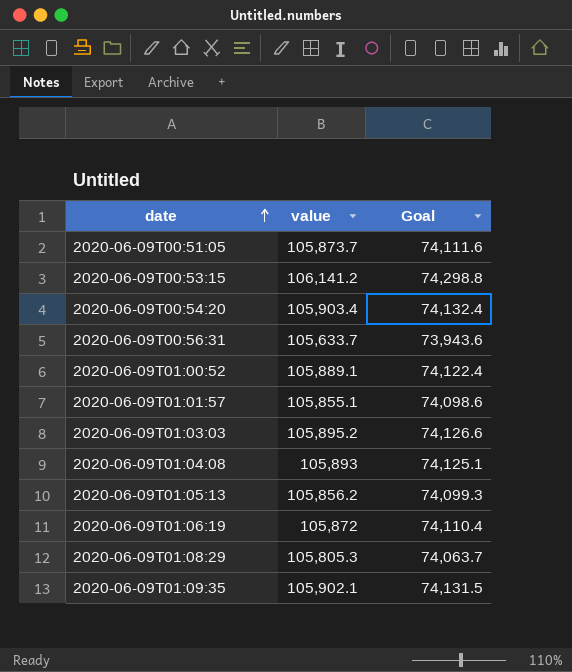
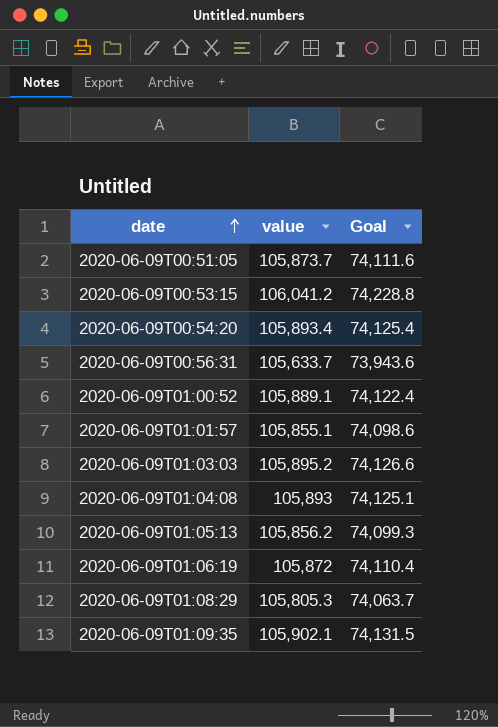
2020-06-09T00:53:15 | value: 106,141.2 -> 106,041.2
2020-06-09T00:53:15 | Goal: 74,298.8 -> 74,228.8
2020-06-09T00:54:20 | value: 105,903.4 -> 105,893.4
2020-06-09T00:54:20 | Goal: 74,132.4 -> 74,125.4

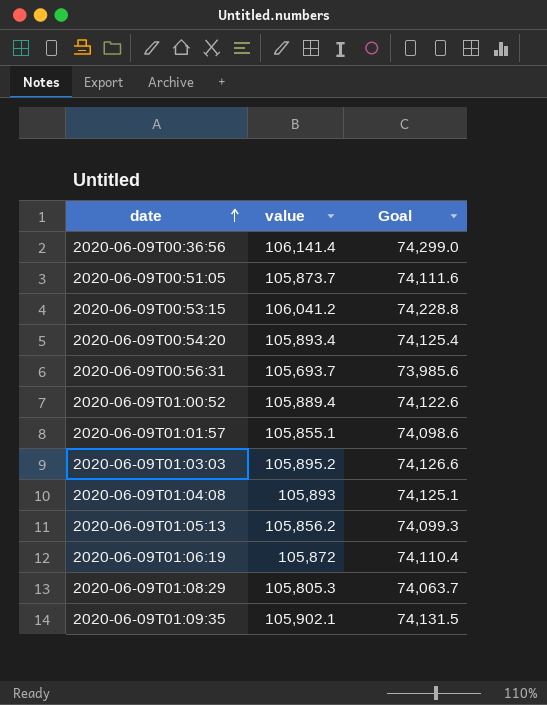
row 2020-06-09T00:36:56: none -> 106,141.4 | 74,299.0
2020-06-09T00:56:31 | value: 105,633.7 -> 105,693.7
2020-06-09T00:56:31 | Goal: 73,943.6 -> 73,985.6
2020-06-09T01:00:52 | value: 105,889.1 -> 105,889.4
2020-06-09T01:00:52 | Goal: 74,122.4 -> 74,122.6

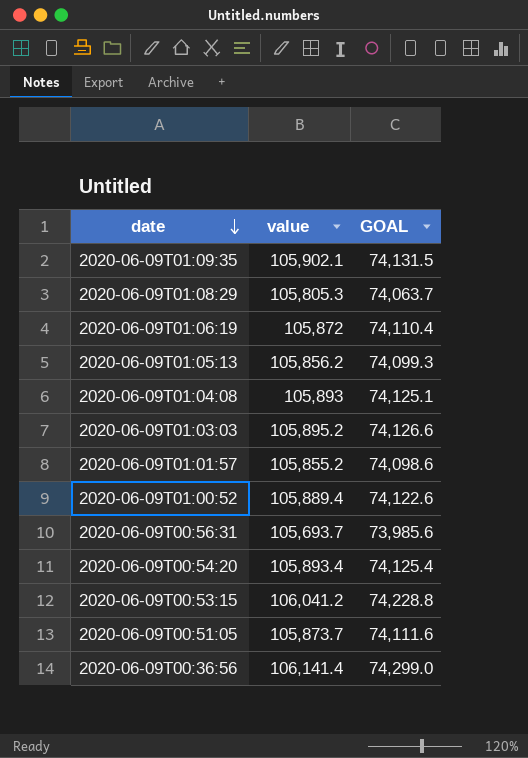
row order: date ascending -> date descending
column name: Goal -> GOAL
2020-06-09T01:01:57 | value: 105,855.1 -> 105,855.2

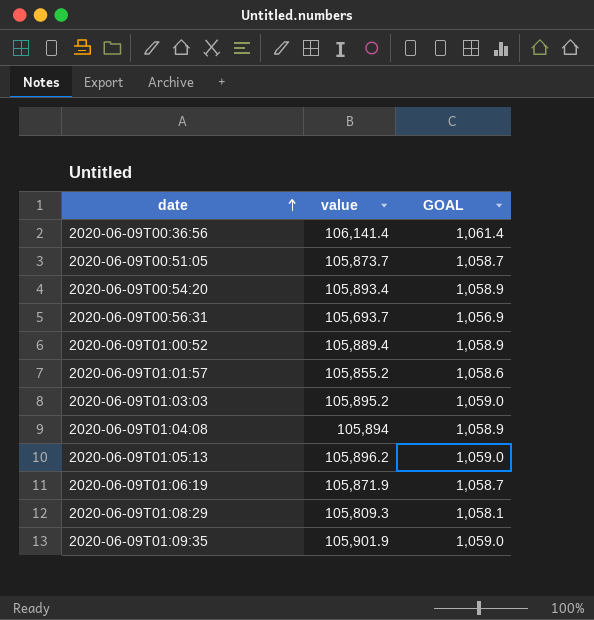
row order: date descending -> date ascending
column GOAL | formula: [value] * 0.7 -> [value] * 0.01
row 2020-06-09T00:53:15: 106,041.2 | 74,228.8 -> none
2020-06-09T01:04:08 | value: 105,893 -> 105,894
2020-06-09T01:05:13 | value: 105,856.2 -> 105,896.2
2020-06-09T01:06:19 | value: 105,872 -> 105,871.9
2020-06-09T01:08:29 | value: 105,805.3 -> 105,809.3
2020-06-09T01:09:35 | value: 105,902.1 -> 105,901.9

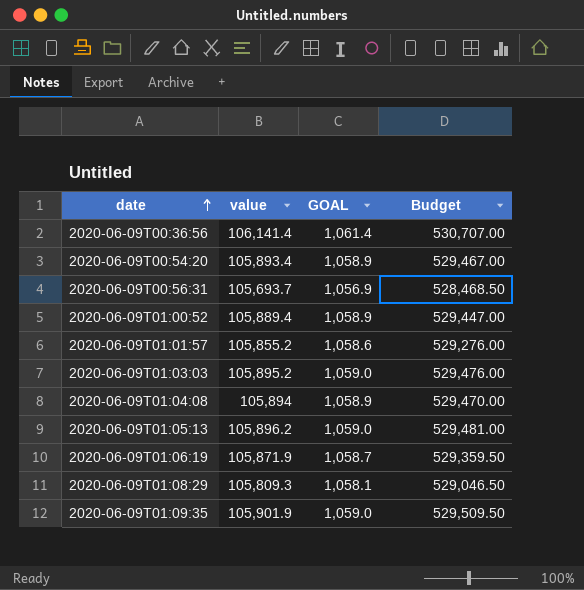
column Budget | formula: none -> [value] * 5
row 2020-06-09T00:51:05: 105,873.7 | 1,058.7 -> none

